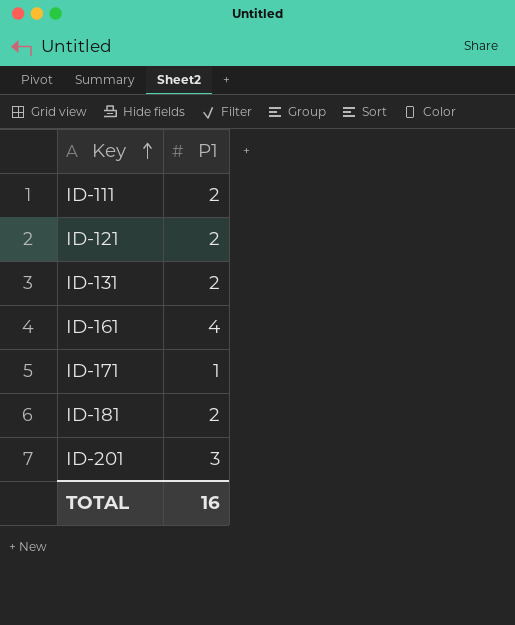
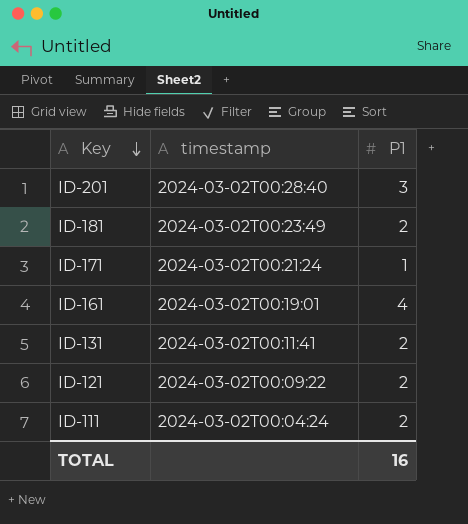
row order: Key ascending -> Key descending
column timestamp | position: none -> 2

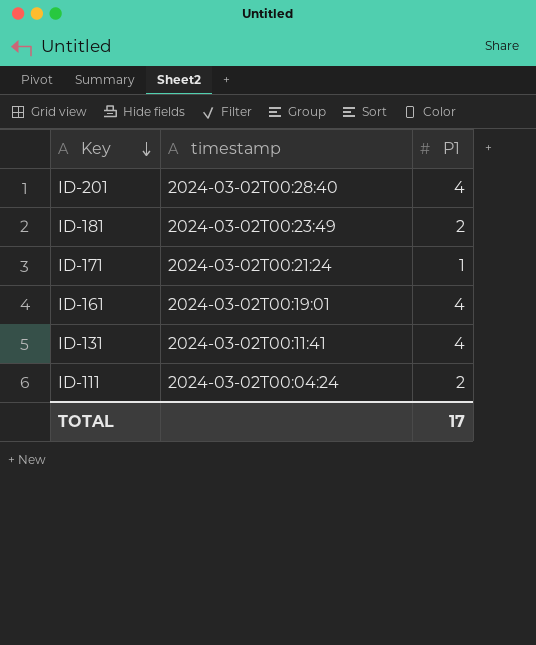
row ID-121: 2024-03-02T00:09:22 | 2 -> none
ID-201 | P1: 3 -> 4
ID-131 | P1: 2 -> 4
TOTAL | P1: 16 -> 17

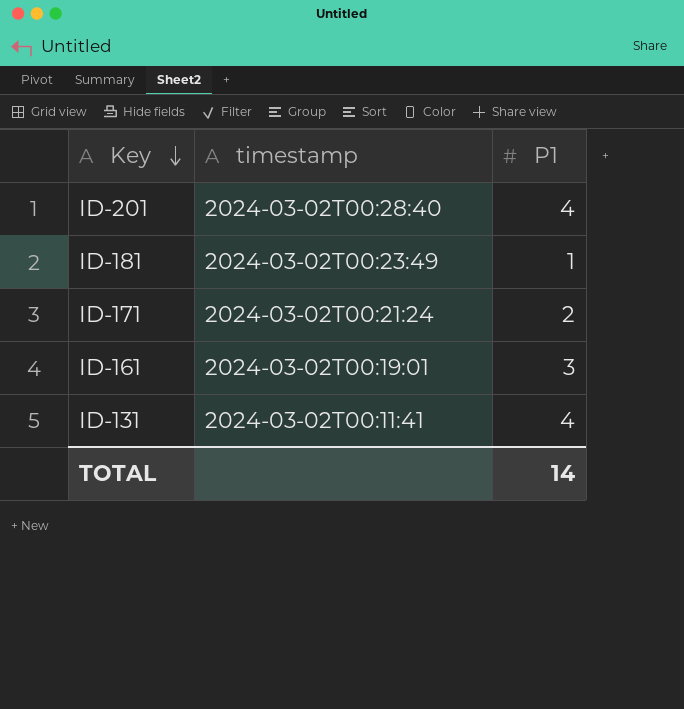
row ID-111: 2024-03-02T00:04:24 | 2 -> none
ID-181 | P1: 2 -> 1
ID-171 | P1: 1 -> 2
ID-161 | P1: 4 -> 3
TOTAL | P1: 17 -> 14

